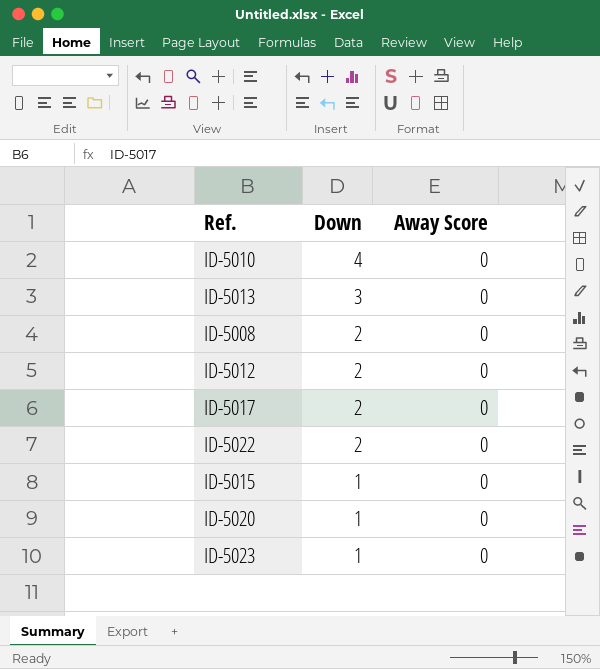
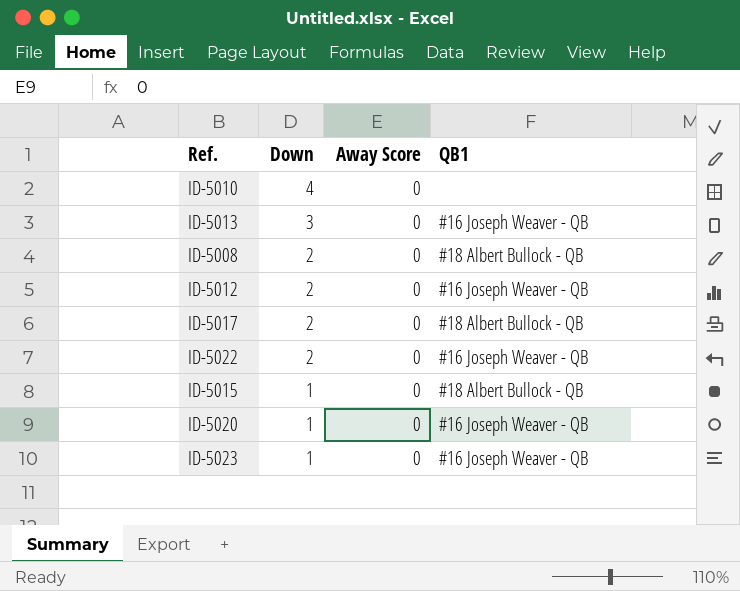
column QB1 | position: none -> 4

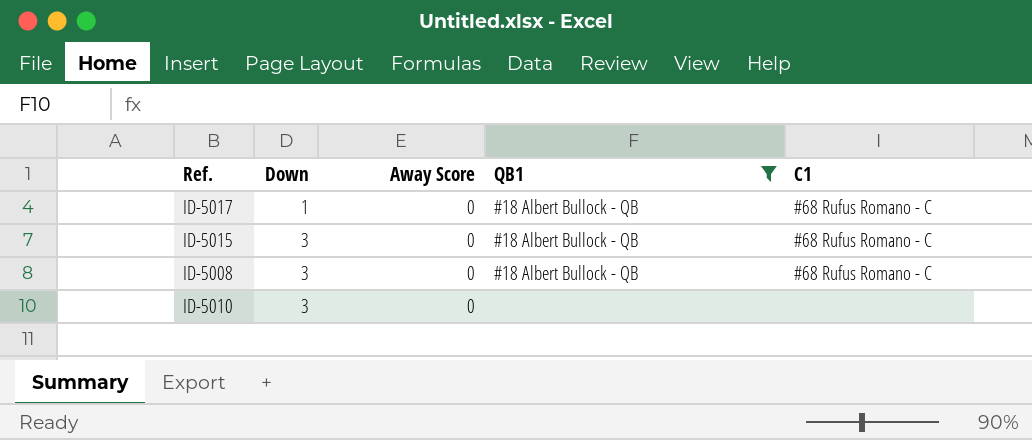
filter: none -> QB1 != #16 Joseph Weaver - QB
row order: Down descending -> Down ascending
column C1 | position: none -> 5
ID-5017 | Down: 2 -> 1
ID-5015 | Down: 1 -> 3
ID-5008 | Down: 2 -> 3
ID-5010 | Down: 4 -> 3

